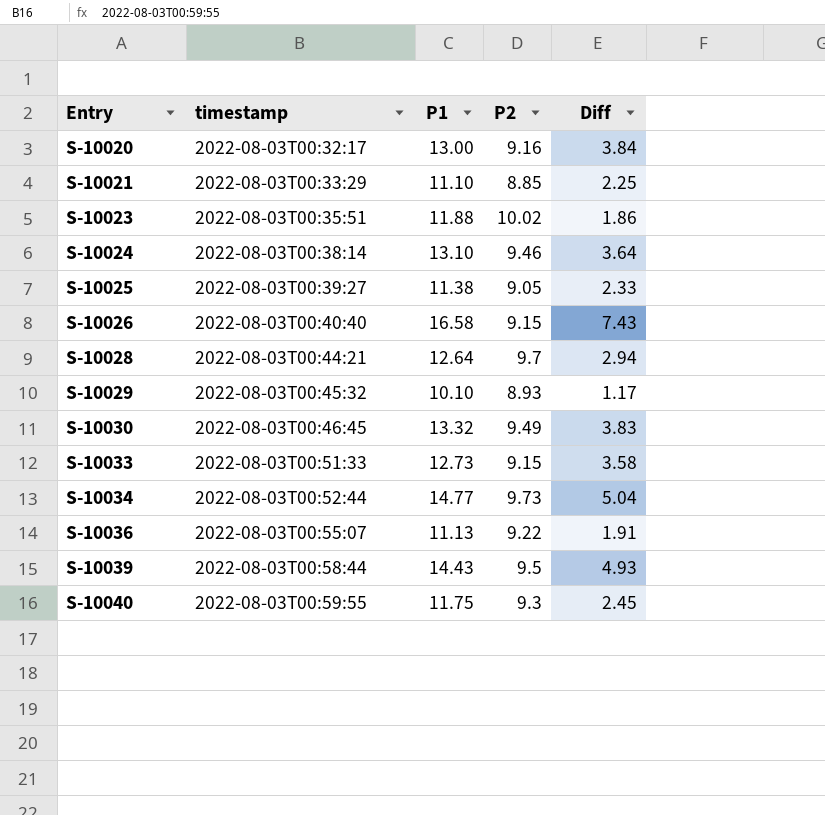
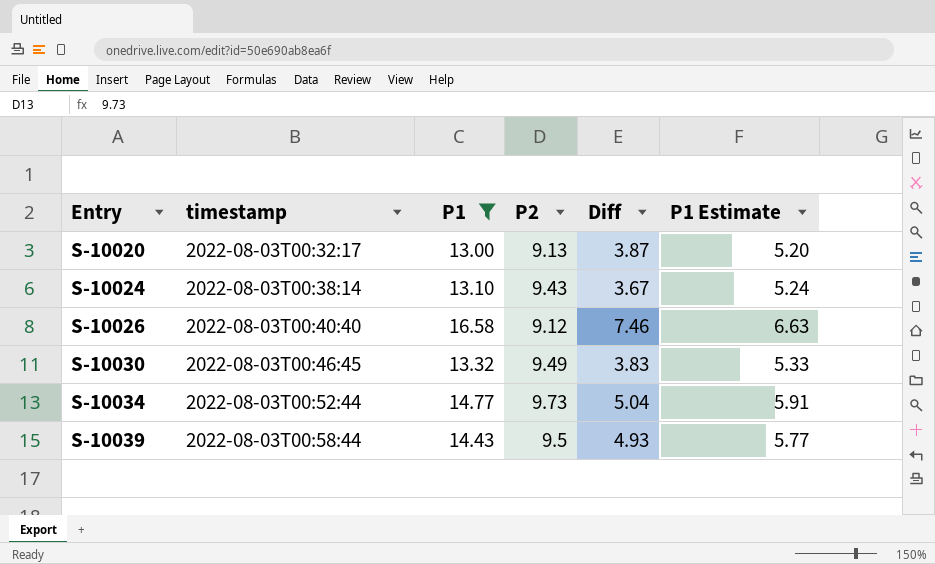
filter: none -> P1 >= 13.00
column P1 Estimate | formula: none -> [P1] * 0.4
S-10020 | P2: 9.16 -> 9.13
S-10020 | Diff: 3.84 -> 3.87
S-10024 | P2: 9.46 -> 9.43
S-10024 | Diff: 3.64 -> 3.67
S-10026 | P2: 9.15 -> 9.12
S-10026 | Diff: 7.43 -> 7.46

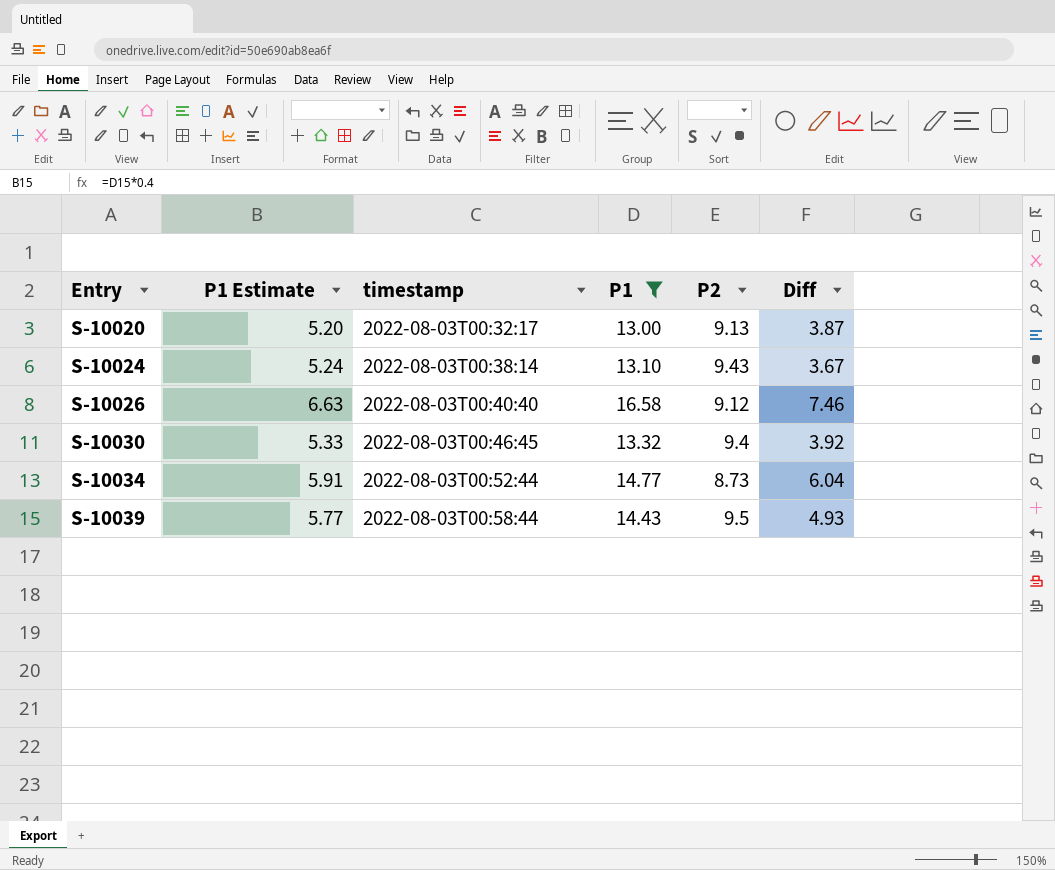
column P1 Estimate | position: 6 -> 2
S-10030 | P2: 9.49 -> 9.4
S-10030 | Diff: 3.83 -> 3.92
S-10034 | P2: 9.73 -> 8.73
S-10034 | Diff: 5.04 -> 6.04

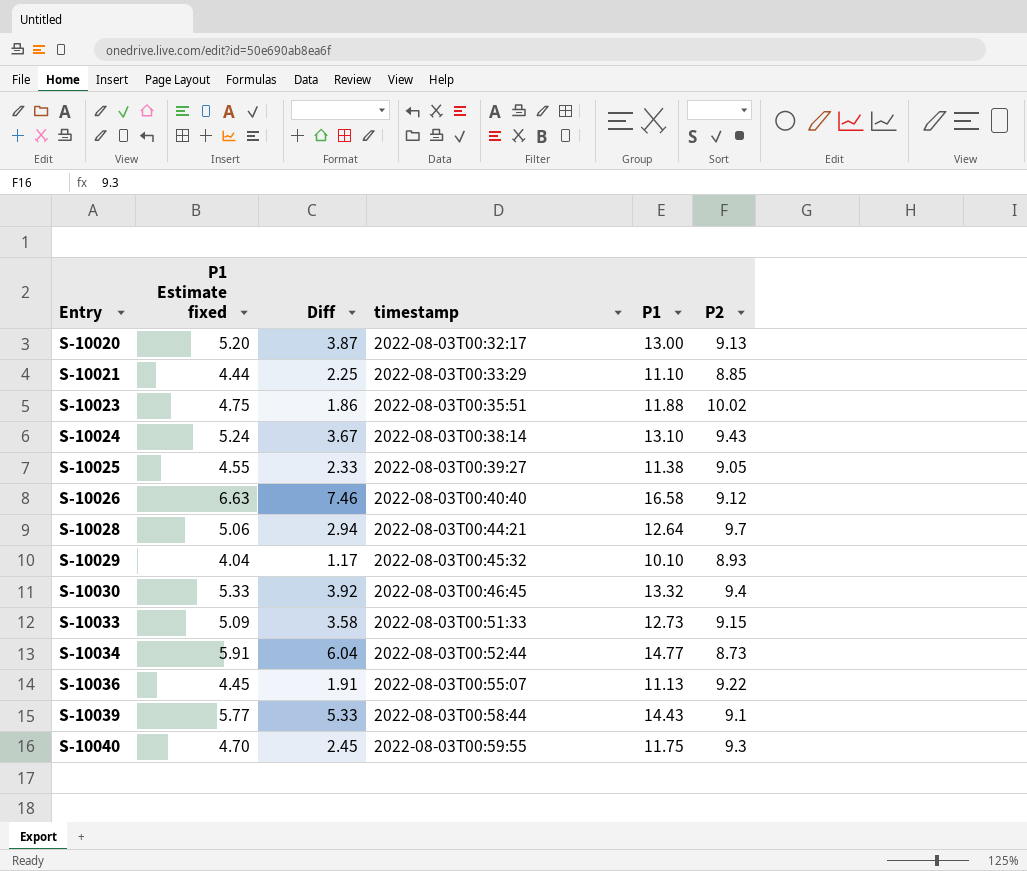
filter: P1 >= 13.00 -> none
column name: P1 Estimate -> P1 Estimate fixed
column Diff | position: 6 -> 3
S-10039 | Diff: 4.93 -> 5.33
S-10039 | P2: 9.5 -> 9.1

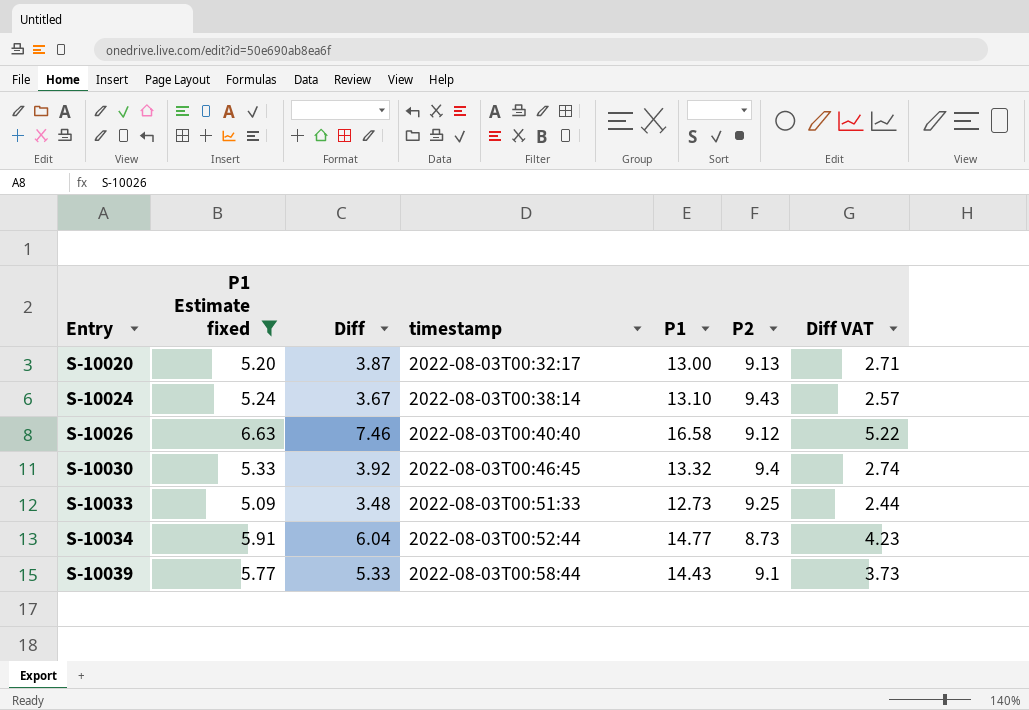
filter: none -> P1 Estimate fixed >= 5.09
column Diff VAT | formula: none -> [Diff] * 0.7
S-10033 | Diff: 3.58 -> 3.48
S-10033 | P2: 9.15 -> 9.25

